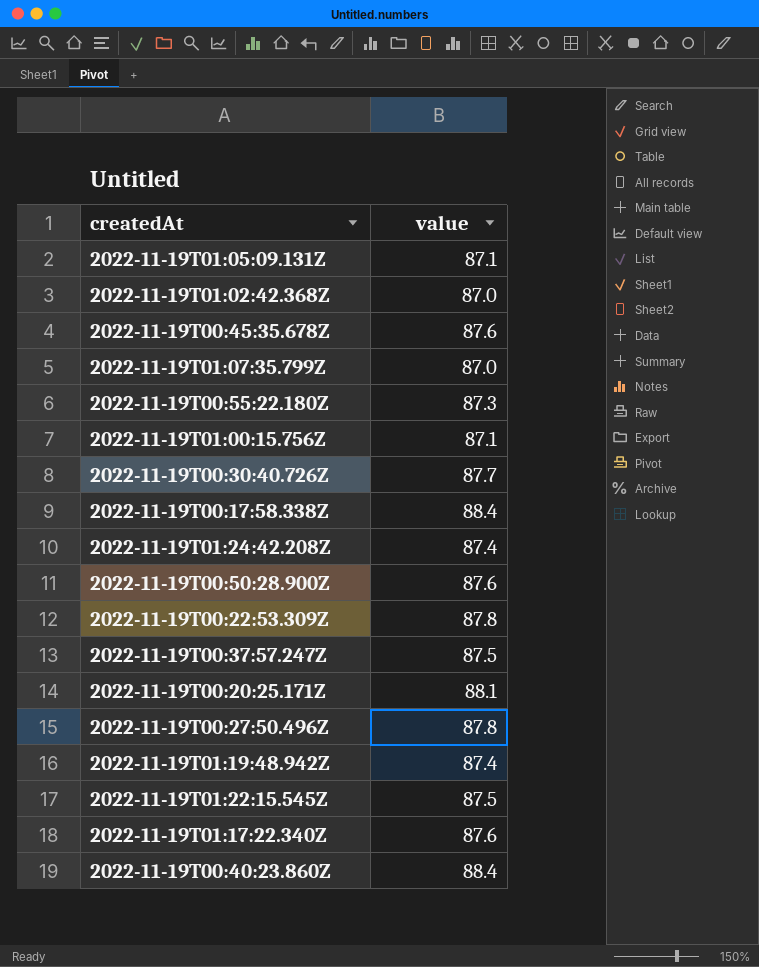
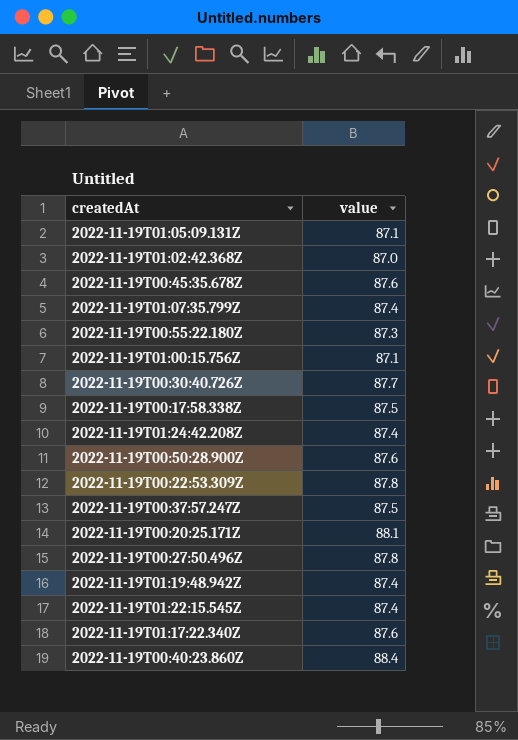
2022-11-19T01:07:35.799Z | value: 87.0 -> 87.4
2022-11-19T00:17:58.338Z | value: 88.4 -> 87.5
2022-11-19T01:22:15.545Z | value: 87.5 -> 87.4

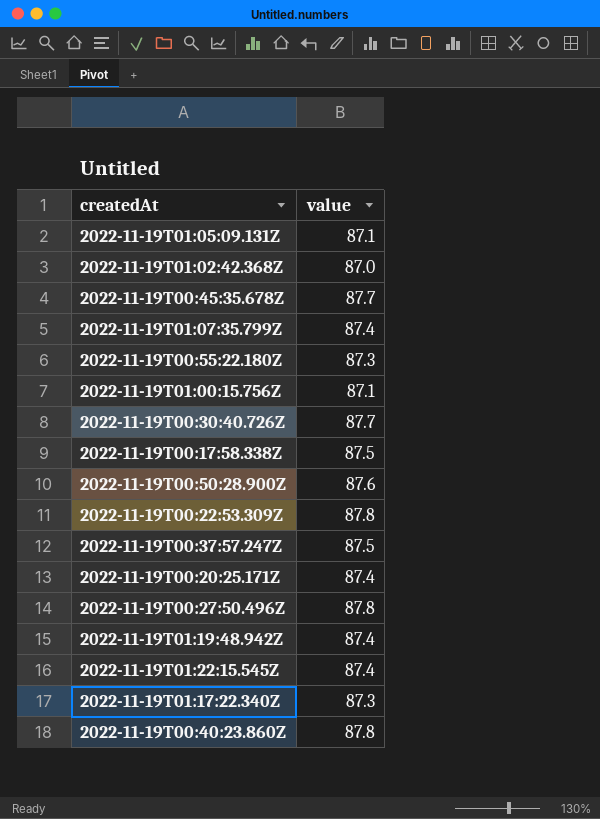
row 2022-11-19T01:24:42.208Z: 87.4 -> none
2022-11-19T00:45:35.678Z | value: 87.6 -> 87.7
2022-11-19T00:20:25.171Z | value: 88.1 -> 87.4
2022-11-19T01:17:22.340Z | value: 87.6 -> 87.3
2022-11-19T00:40:23.860Z | value: 88.4 -> 87.8

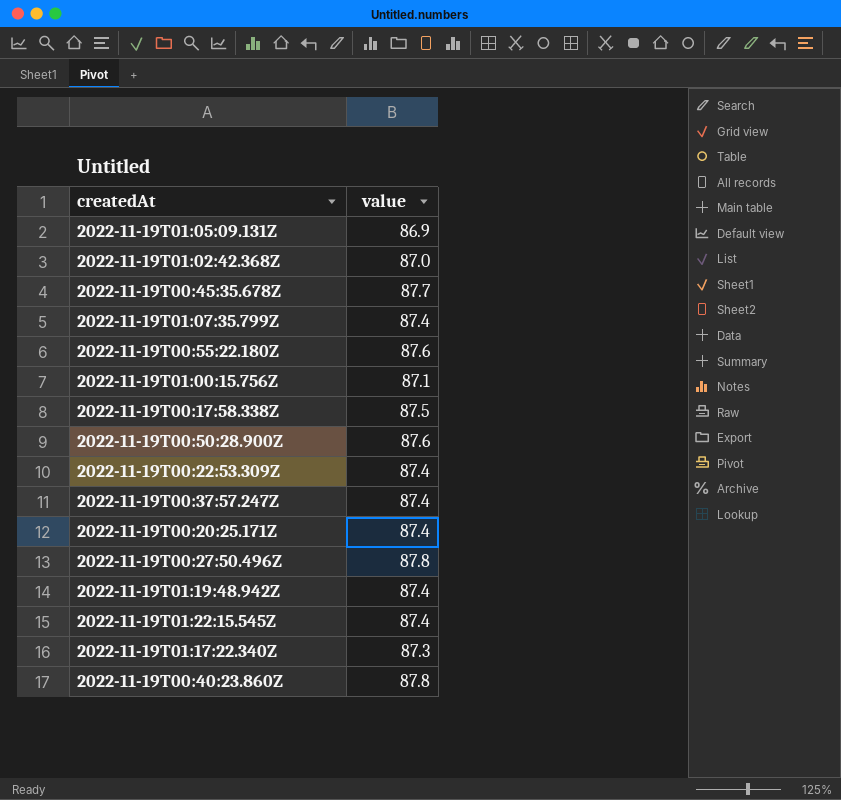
row 2022-11-19T00:30:40.726Z: 87.7 -> none
2022-11-19T01:05:09.131Z | value: 87.1 -> 86.9
2022-11-19T00:55:22.180Z | value: 87.3 -> 87.6
2022-11-19T00:22:53.309Z | value: 87.8 -> 87.4
2022-11-19T00:37:57.247Z | value: 87.5 -> 87.4

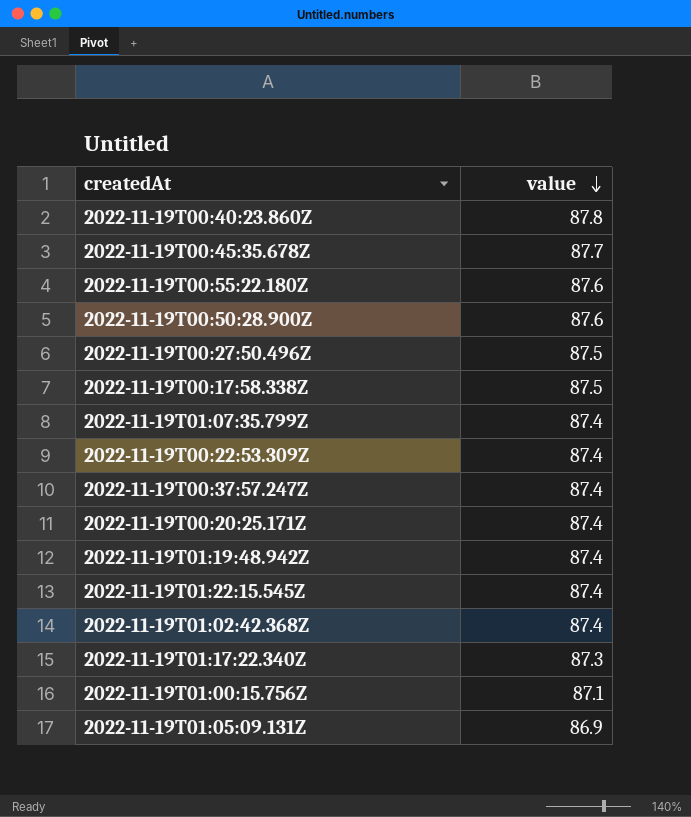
row order: none -> value descending
2022-11-19T00:27:50.496Z | value: 87.8 -> 87.5
2022-11-19T01:02:42.368Z | value: 87.0 -> 87.4

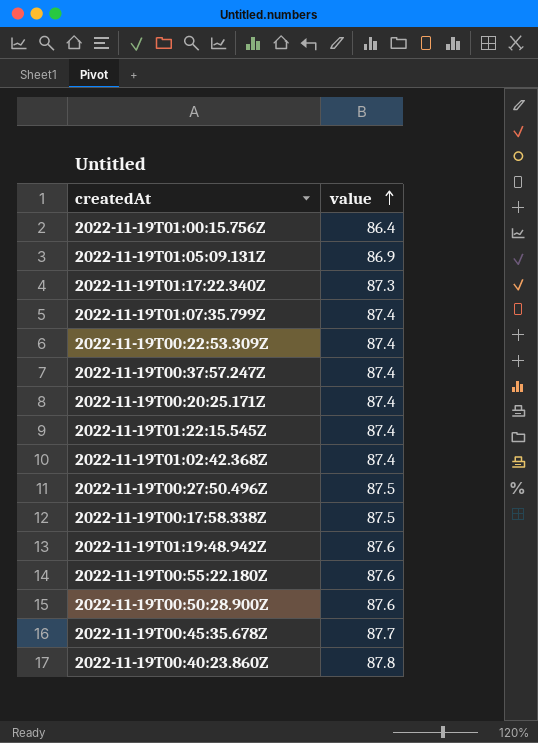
row order: value descending -> value ascending
2022-11-19T01:00:15.756Z | value: 87.1 -> 86.4
2022-11-19T01:19:48.942Z | value: 87.4 -> 87.6

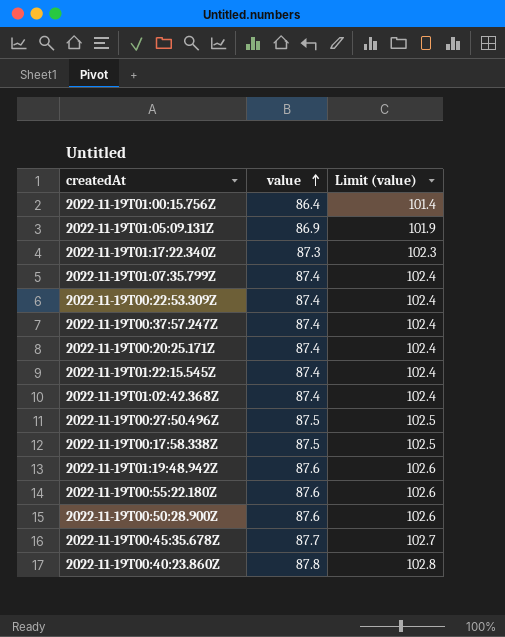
column Limit (value) | formula: none -> [value] + 15

